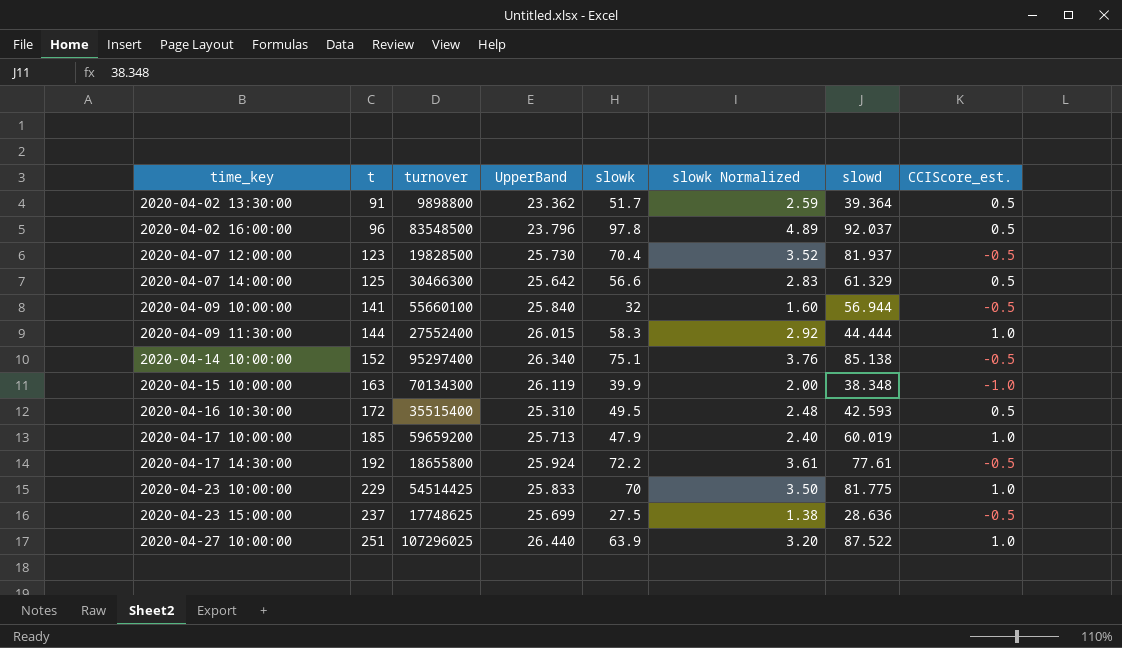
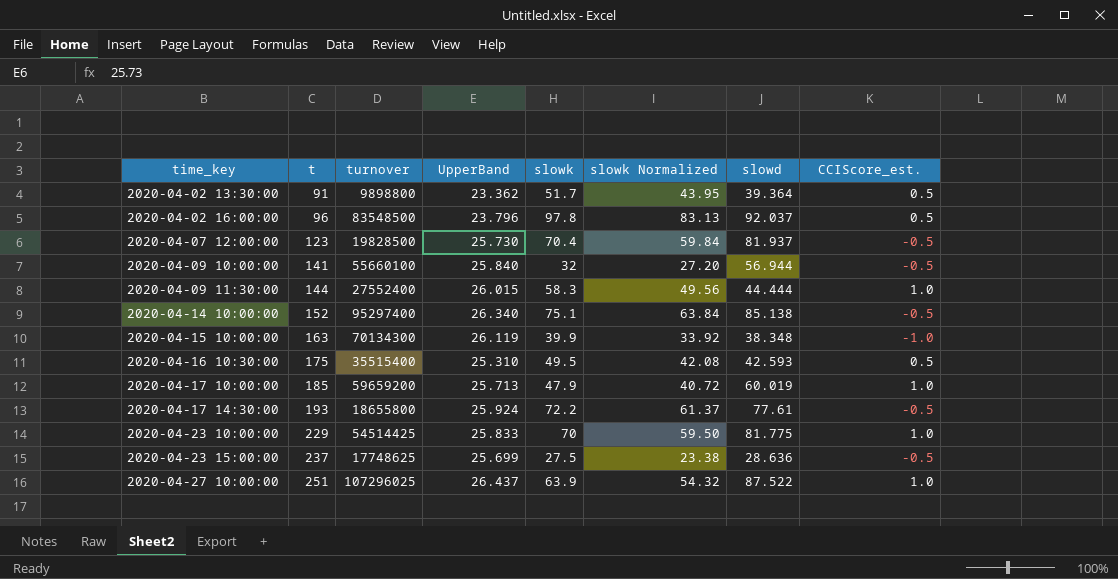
column slowk Normalized | formula: [slowk] * 0.05 -> [slowk] * 0.85
row 2020-04-07 14:00:00: 125 | 30466300 | 25.642 | 56.6 | 2.83 | 61.329 | 0.5 -> none
2020-04-16 10:30:00 | t: 172 -> 175
2020-04-17 14:30:00 | t: 192 -> 193
2020-04-27 10:00:00 | UpperBand: 26.440 -> 26.437

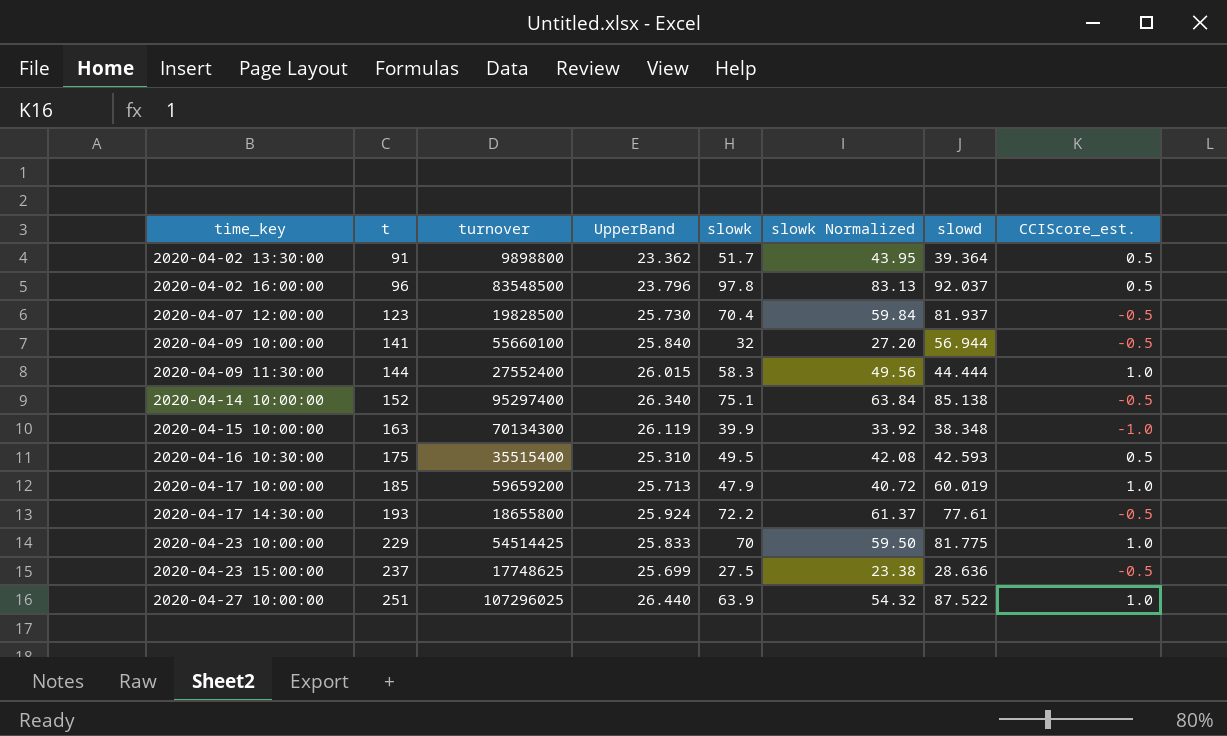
2020-04-27 10:00:00 | UpperBand: 26.437 -> 26.440

